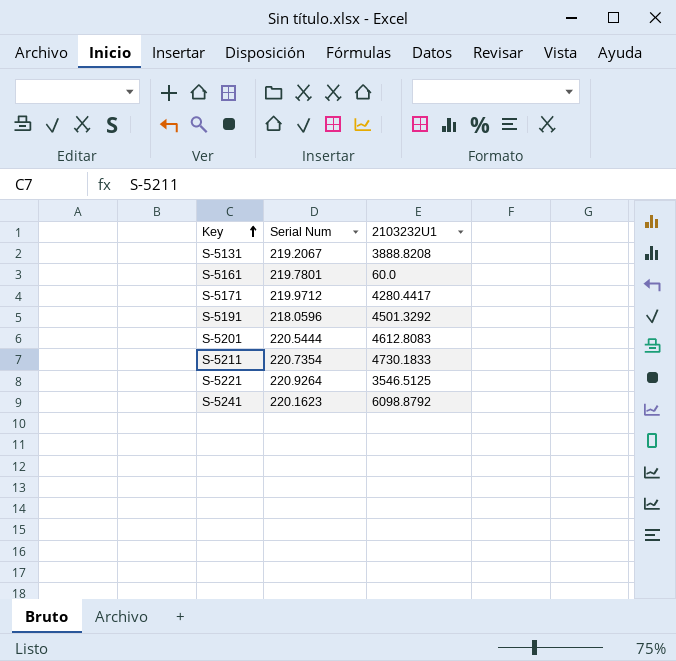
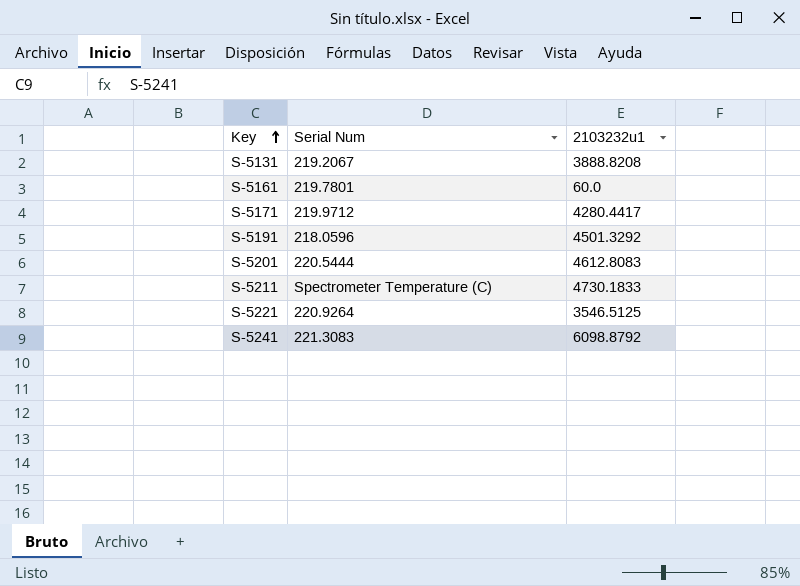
column name: 2103232U1 -> 2103232u1
S-5211 | Serial Num: 220.7354 -> Spectrometer Temperature (C)
S-5241 | Serial Num: 220.1623 -> 221.3083

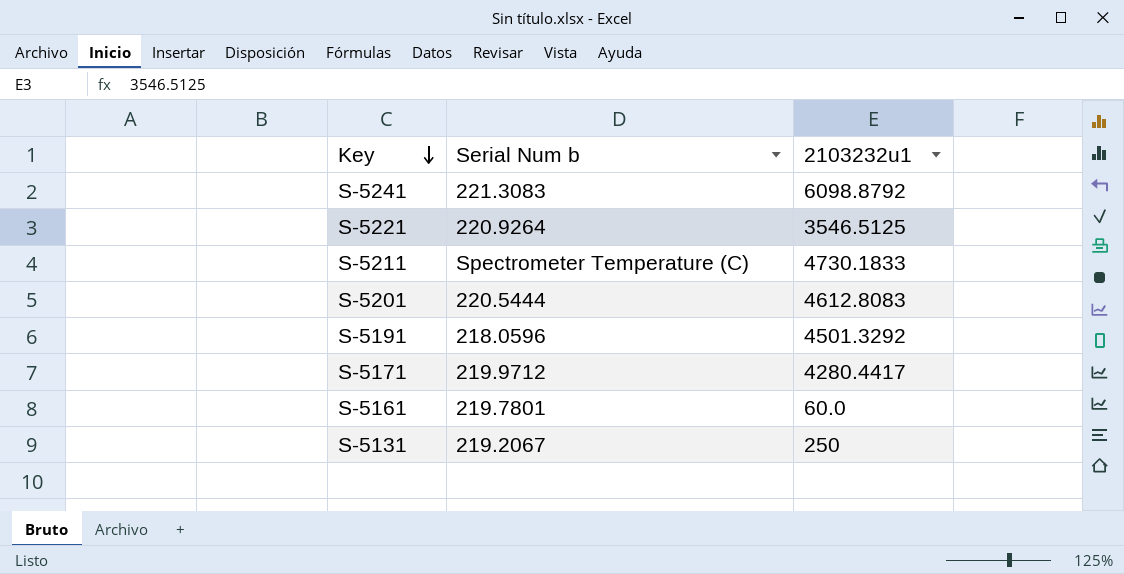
row order: Key ascending -> Key descending
column name: Serial Num -> Serial Num b
S-5131 | 2103232u1: 3888.8208 -> 250

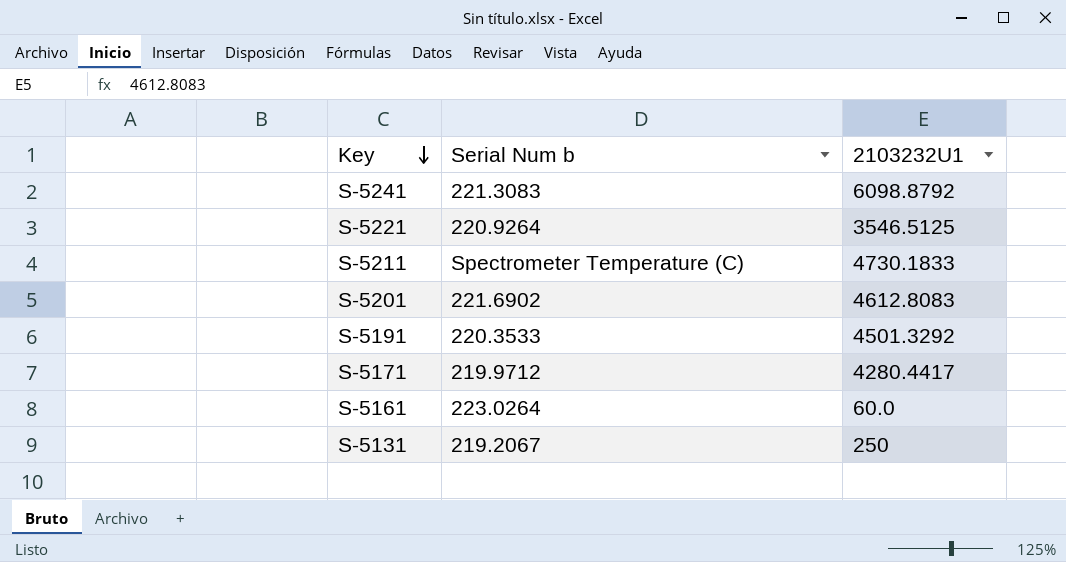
column name: 2103232u1 -> 2103232U1
S-5201 | Serial Num b: 220.5444 -> 221.6902
S-5191 | Serial Num b: 218.0596 -> 220.3533
S-5161 | Serial Num b: 219.7801 -> 223.0264

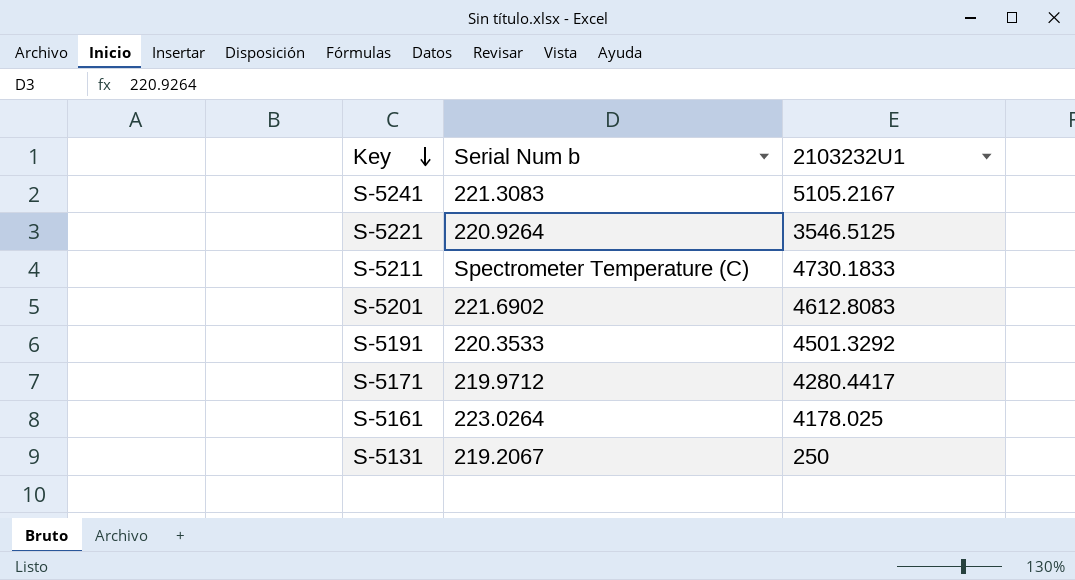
S-5241 | 2103232U1: 6098.8792 -> 5105.2167
S-5161 | 2103232U1: 60.0 -> 4178.025

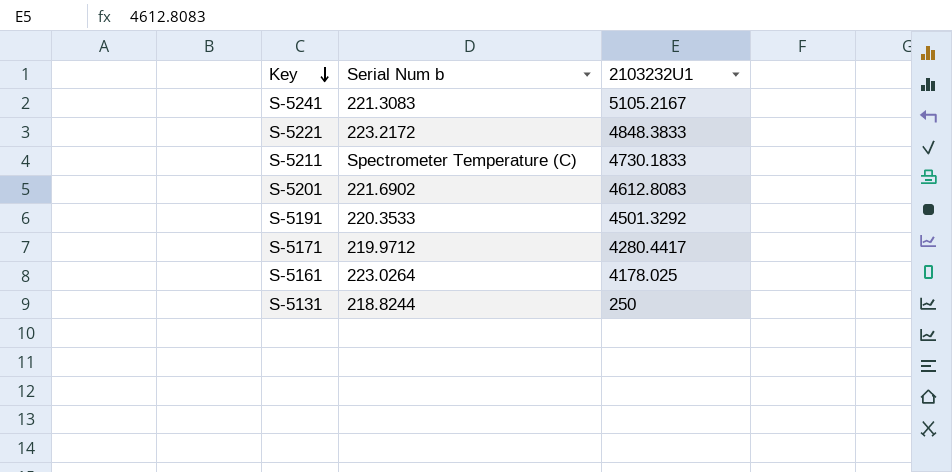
S-5221 | Serial Num b: 220.9264 -> 223.2172
S-5221 | 2103232U1: 3546.5125 -> 4848.3833
S-5131 | Serial Num b: 219.2067 -> 218.8244

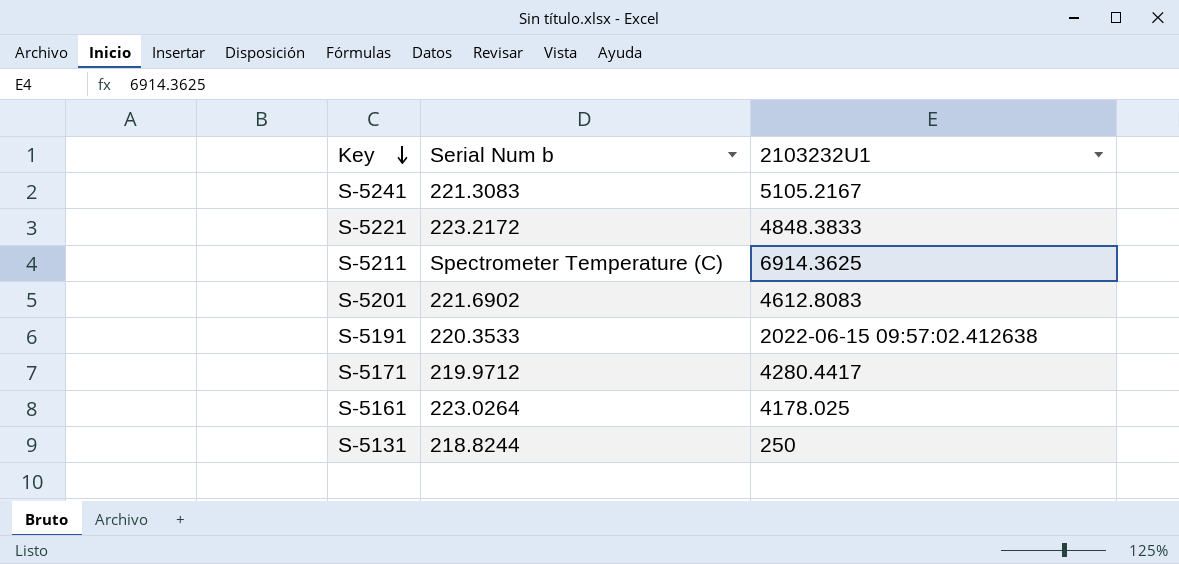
S-5211 | 2103232U1: 4730.1833 -> 6914.3625
S-5191 | 2103232U1: 4501.3292 -> 2022-06-15 09:57:02.412638

